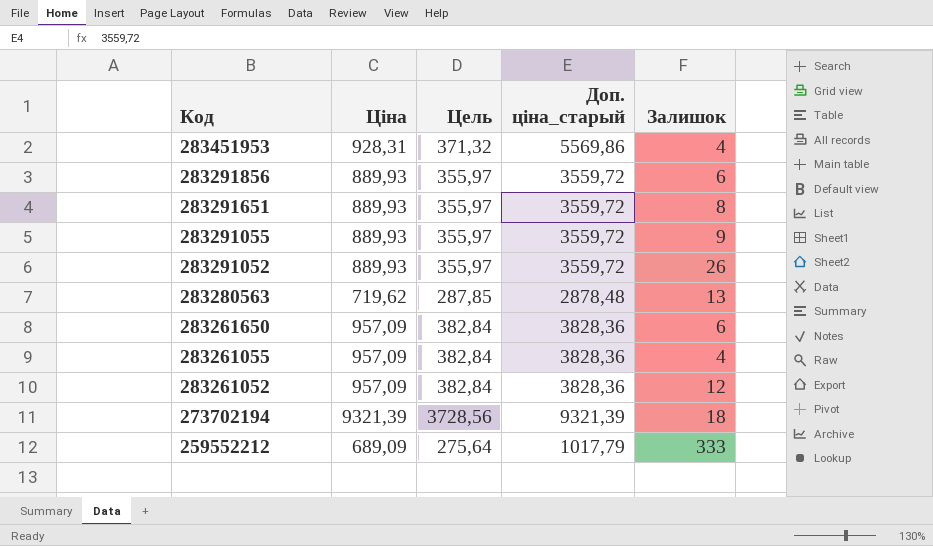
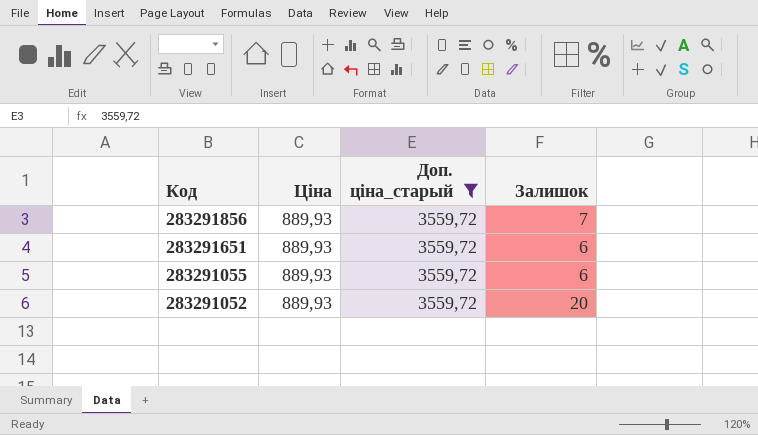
filter: none -> Доп. ціна_старый = 3559,72
column Цель | formula: [Ціна] * 0,4 -> none
283291856 | Залишок: 6 -> 7
283291651 | Залишок: 8 -> 6
283291055 | Залишок: 9 -> 6
283291052 | Залишок: 26 -> 20

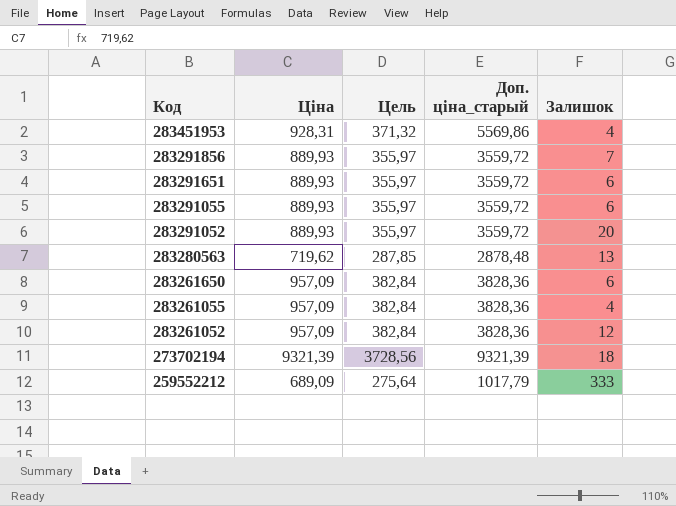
filter: Доп. ціна_старый = 3559,72 -> none
column Цель | formula: none -> [Ціна] * 0,4

